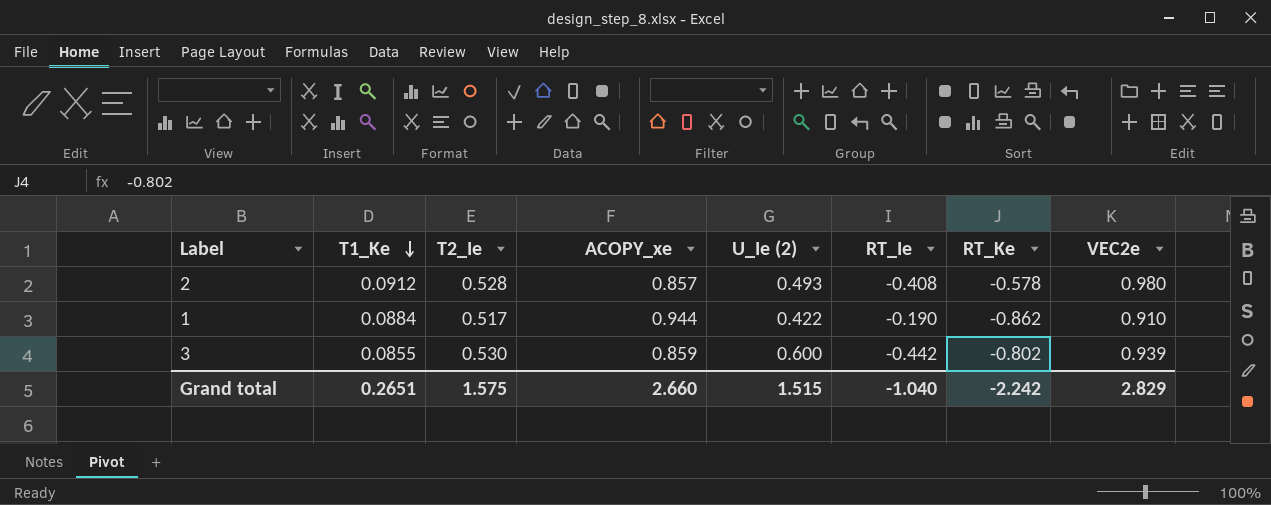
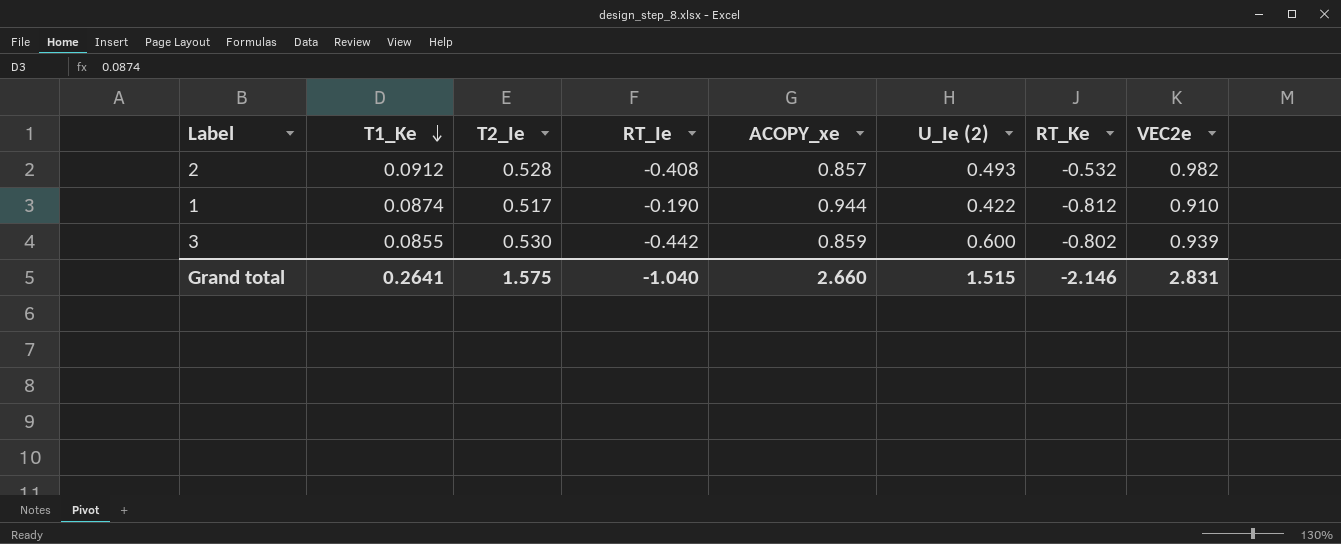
column RT_Ie | position: 6 -> 4
2 | RT_Ke: -0.578 -> -0.532
2 | VEC2e: 0.980 -> 0.982
1 | T1_Ke: 0.0884 -> 0.0874
1 | RT_Ke: -0.862 -> -0.812
Grand total | T1_Ke: 0.2651 -> 0.2641
Grand total | RT_Ke: -2.242 -> -2.146
Grand total | VEC2e: 2.829 -> 2.831

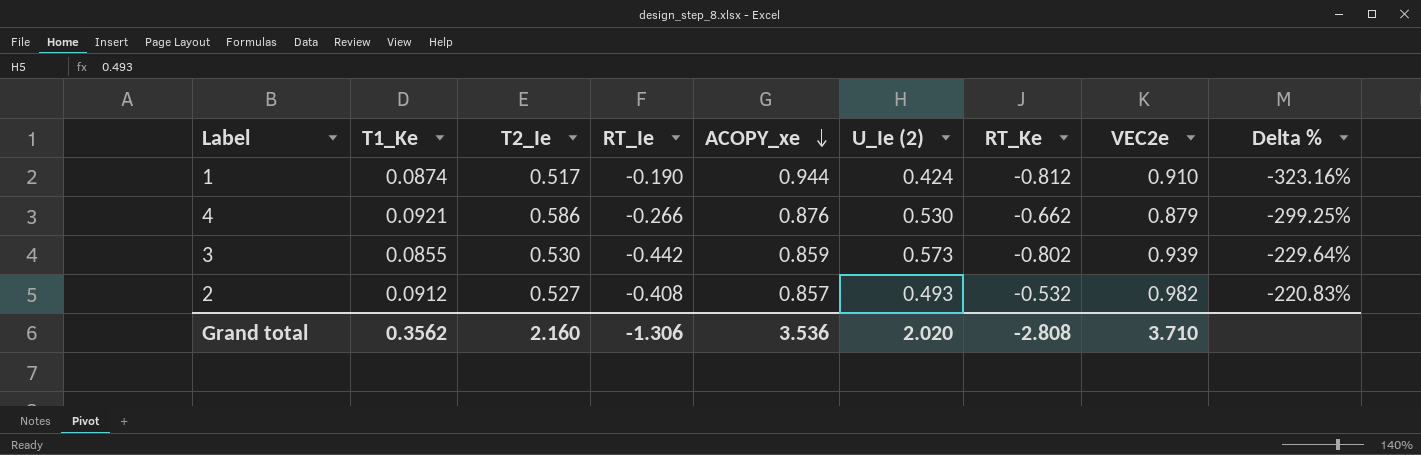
row order: T1_Ke descending -> ACOPY_xe descending
column Delta % | formula: none -> ([U_Ie (2)] - [RT_Ie]) / [RT_Ie]
1 | U_Ie (2): 0.422 -> 0.424
row 4: none -> 0.0921 | 0.586 | -0.266 | 0.876 | 0.530 | -0.662 | 0.879 | -299.25%
3 | U_Ie (2): 0.600 -> 0.573
2 | T2_Ie: 0.528 -> 0.527
Grand total | T1_Ke: 0.2641 -> 0.3562
Grand total | T2_Ie: 1.575 -> 2.160
Grand total | RT_Ie: -1.040 -> -1.306
Grand total | ACOPY_xe: 2.660 -> 3.536
Grand total | U_Ie (2): 1.515 -> 2.020
Grand total | RT_Ke: -2.146 -> -2.808
Grand total | VEC2e: 2.831 -> 3.710

